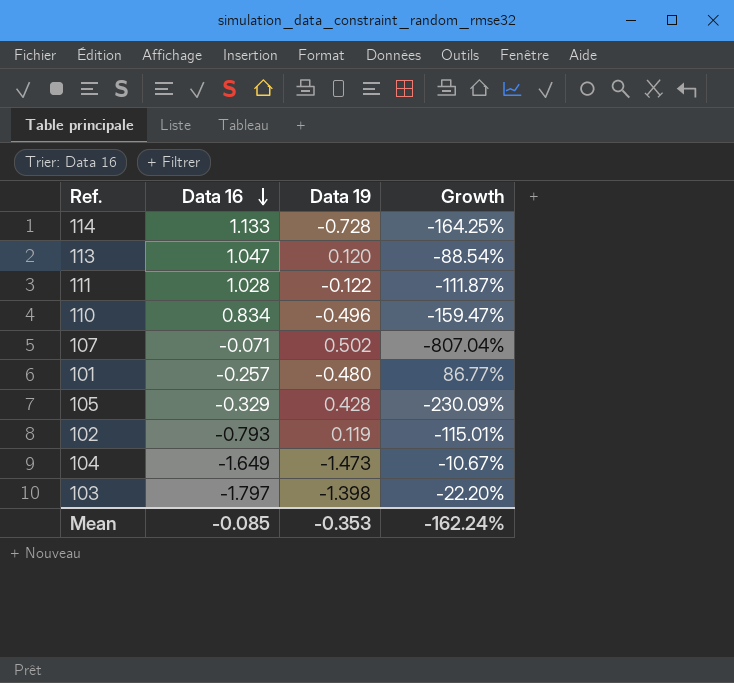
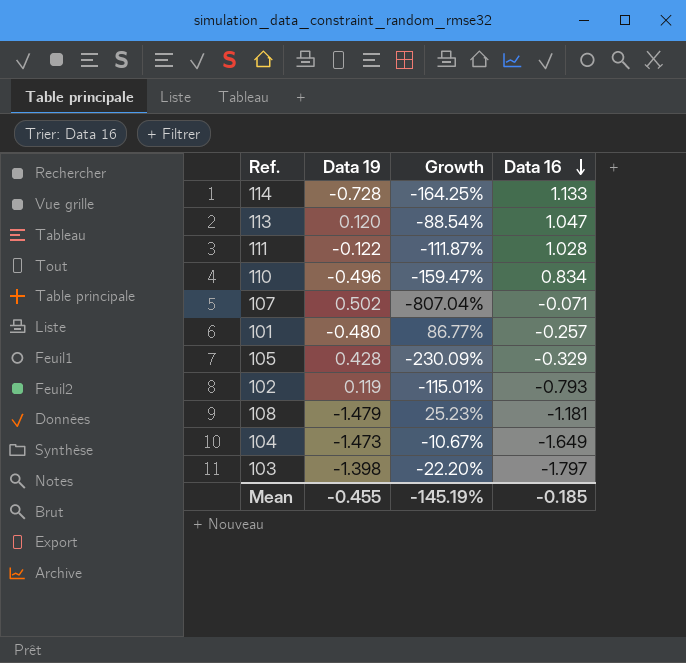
column Data 16 | position: 2 -> 4
row 108: none -> -1.479 | 25.23% | -1.181
Mean | Data 19: -0.353 -> -0.455
Mean | Growth: -162.24% -> -145.19%
Mean | Data 16: -0.085 -> -0.185

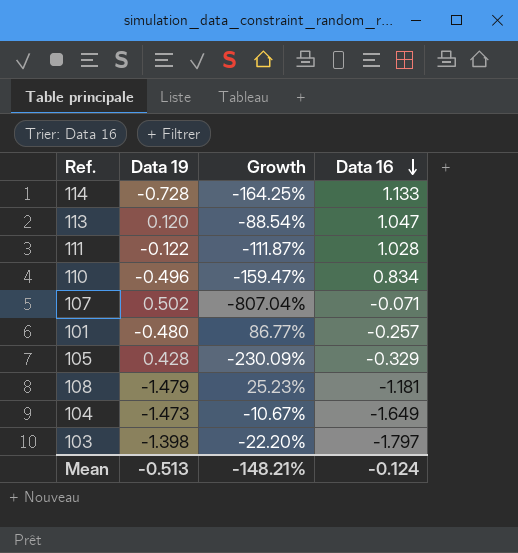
row 102: 0.119 | -115.01% | -0.793 -> none
Mean | Data 19: -0.455 -> -0.513
Mean | Growth: -145.19% -> -148.21%
Mean | Data 16: -0.185 -> -0.124

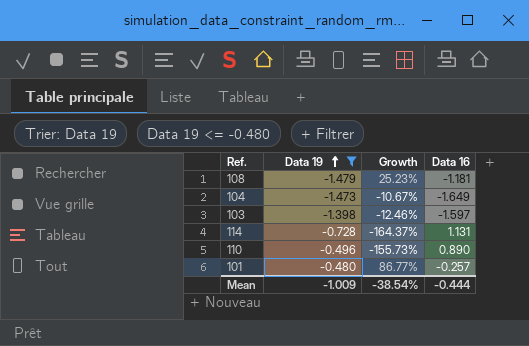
filter: none -> Data 19 <= -0.480
row order: Data 16 descending -> Data 19 ascending
103 | Growth: -22.20% -> -12.46%
103 | Data 16: -1.797 -> -1.597
114 | Growth: -164.25% -> -164.37%
114 | Data 16: 1.133 -> 1.131
110 | Growth: -159.47% -> -155.73%
110 | Data 16: 0.834 -> 0.890
Mean | Data 19: -0.513 -> -1.009
Mean | Growth: -148.21% -> -38.54%
Mean | Data 16: -0.124 -> -0.444

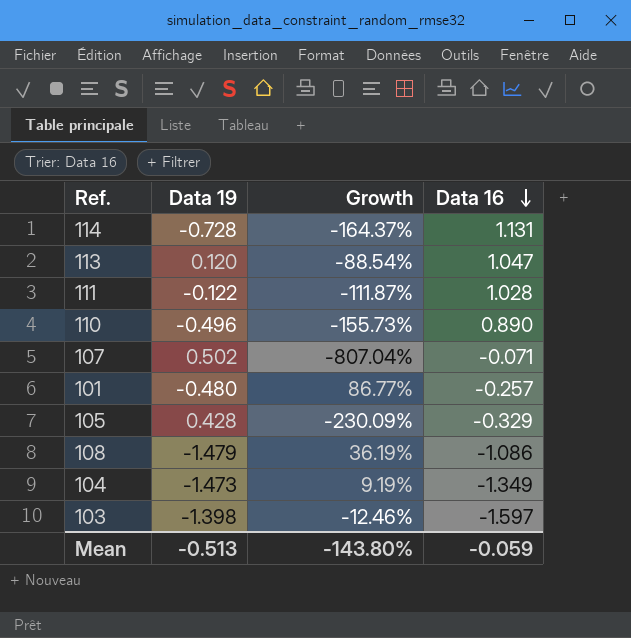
filter: Data 19 <= -0.480 -> none
row order: Data 19 ascending -> Data 16 descending
108 | Growth: 25.23% -> 36.19%
108 | Data 16: -1.181 -> -1.086
104 | Growth: -10.67% -> 9.19%
104 | Data 16: -1.649 -> -1.349
Mean | Data 19: -1.009 -> -0.513
Mean | Growth: -38.54% -> -143.80%
Mean | Data 16: -0.444 -> -0.059

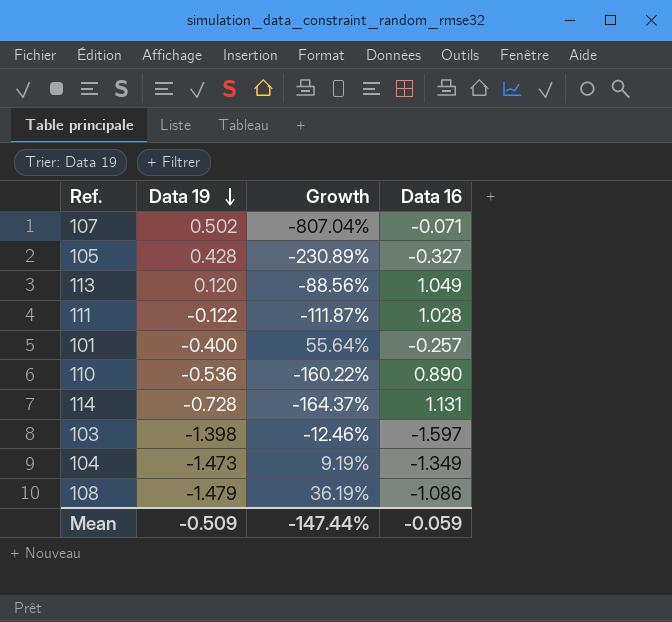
row order: Data 16 descending -> Data 19 descending
105 | Growth: -230.09% -> -230.89%
105 | Data 16: -0.329 -> -0.327
113 | Growth: -88.54% -> -88.56%
113 | Data 16: 1.047 -> 1.049
101 | Data 19: -0.480 -> -0.400
101 | Growth: 86.77% -> 55.64%
110 | Data 19: -0.496 -> -0.536
110 | Growth: -155.73% -> -160.22%
Mean | Data 19: -0.513 -> -0.509
Mean | Growth: -143.80% -> -147.44%

